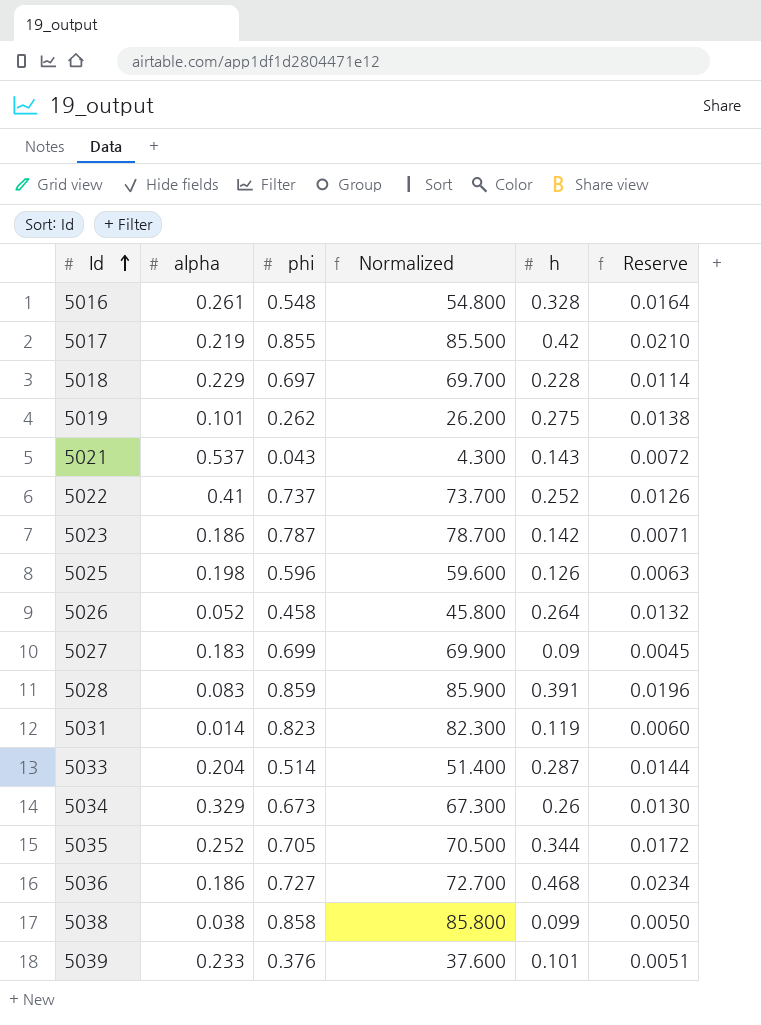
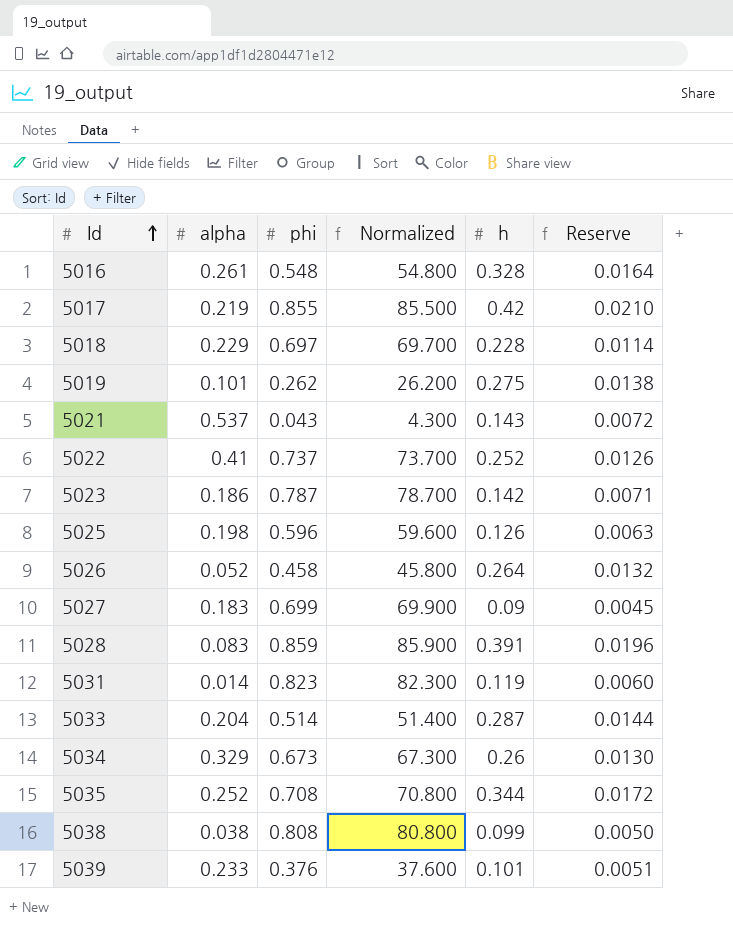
row 5036: 0.186 | 0.727 | 72.700 | 0.468 | 0.0234 -> none
5035 | phi: 0.705 -> 0.708
5035 | Normalized: 70.500 -> 70.800
5038 | phi: 0.858 -> 0.808
5038 | Normalized: 85.800 -> 80.800

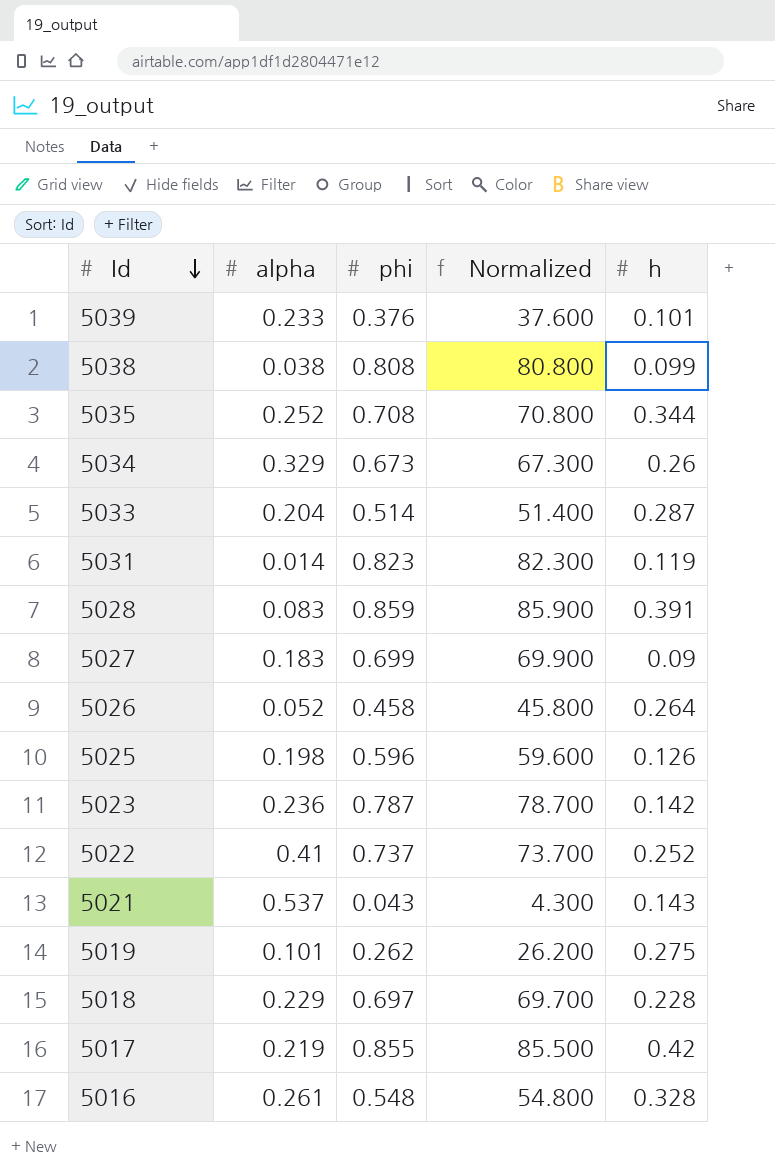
row order: Id ascending -> Id descending
column Reserve | formula: [h] * 0.05 -> none
5023 | alpha: 0.186 -> 0.236

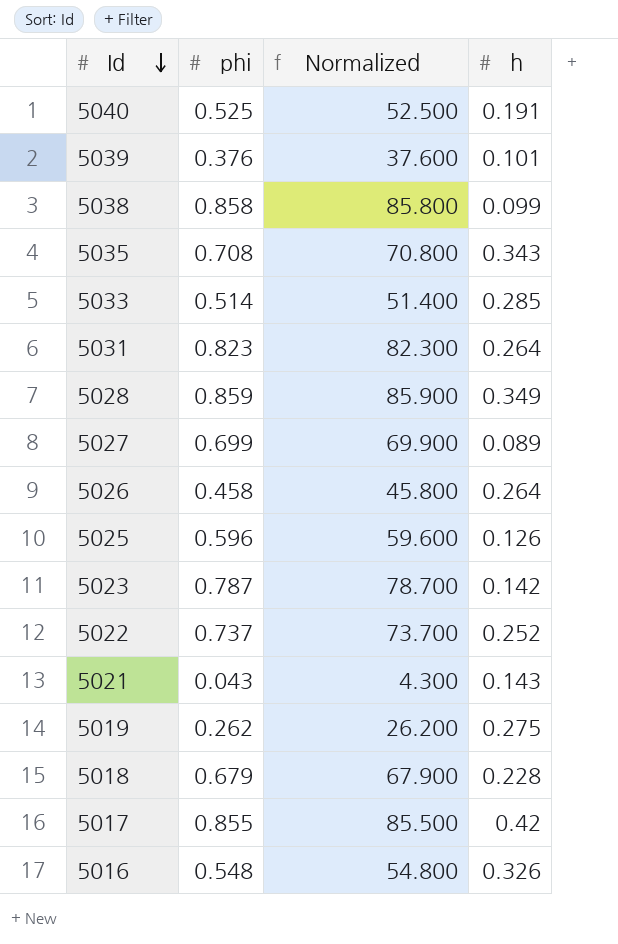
column alpha | position: 2 -> none
row 5034: 0.329 | 0.673 | 67.300 | 0.26 -> none
row 5040: none -> 0.525 | 52.500 | 0.191
5038 | phi: 0.808 -> 0.858
5038 | Normalized: 80.800 -> 85.800
5035 | h: 0.344 -> 0.343
5033 | h: 0.287 -> 0.285
5031 | h: 0.119 -> 0.264
5028 | h: 0.391 -> 0.349
5027 | h: 0.09 -> 0.089
5018 | phi: 0.697 -> 0.679
5018 | Normalized: 69.700 -> 67.900
5016 | h: 0.328 -> 0.326

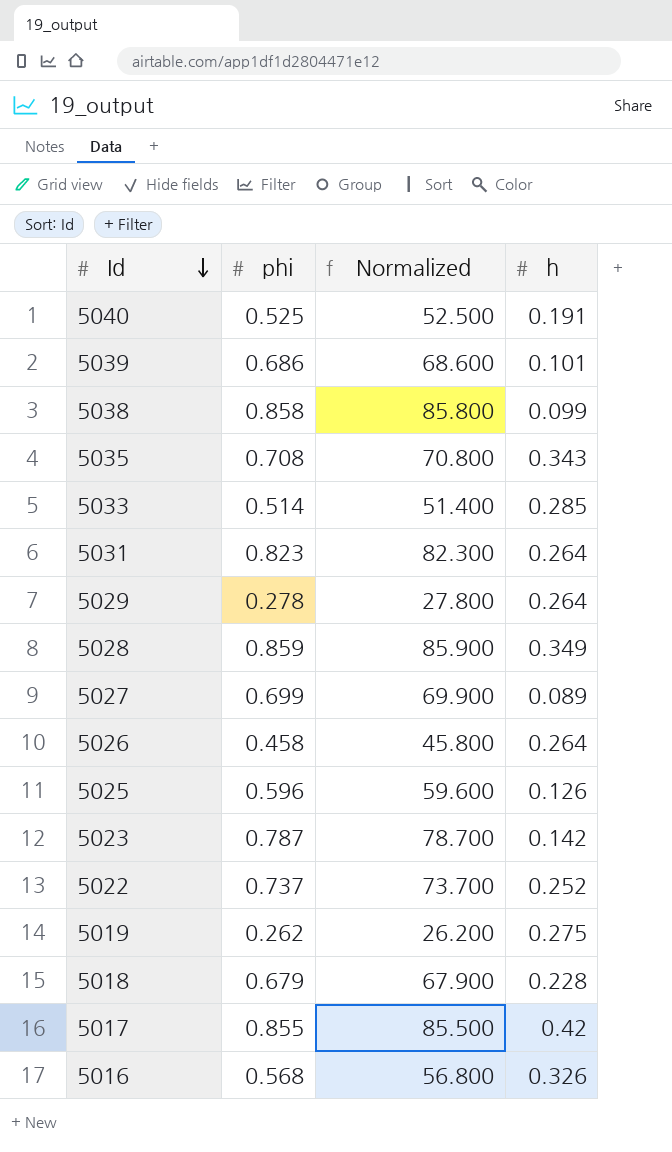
row 5021: 0.043 | 4.300 | 0.143 -> none
5039 | phi: 0.376 -> 0.686
5039 | Normalized: 37.600 -> 68.600
row 5029: none -> 0.278 | 27.800 | 0.264
5016 | phi: 0.548 -> 0.568
5016 | Normalized: 54.800 -> 56.800

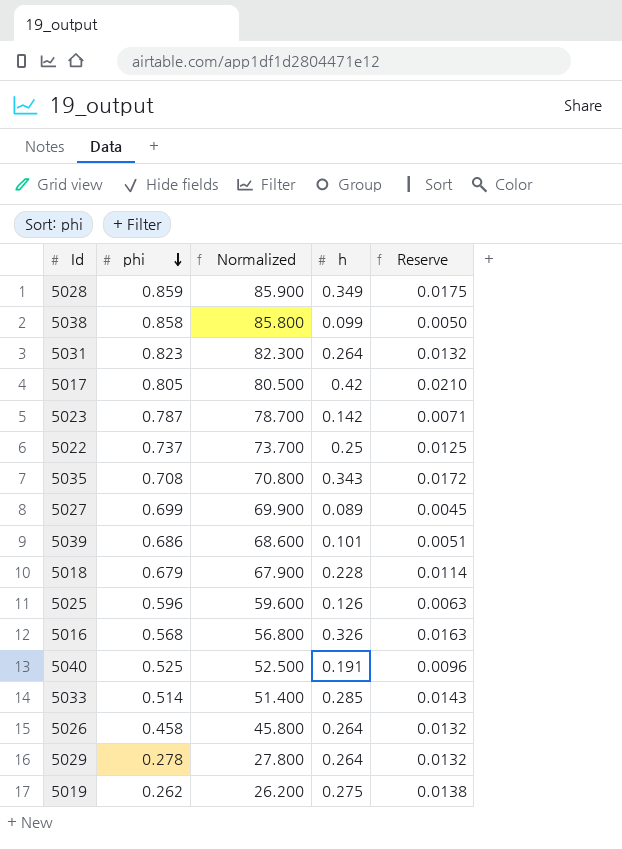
row order: Id descending -> phi descending
column Reserve | formula: none -> [h] * 0.05
5017 | phi: 0.855 -> 0.805
5017 | Normalized: 85.500 -> 80.500
5022 | h: 0.252 -> 0.25

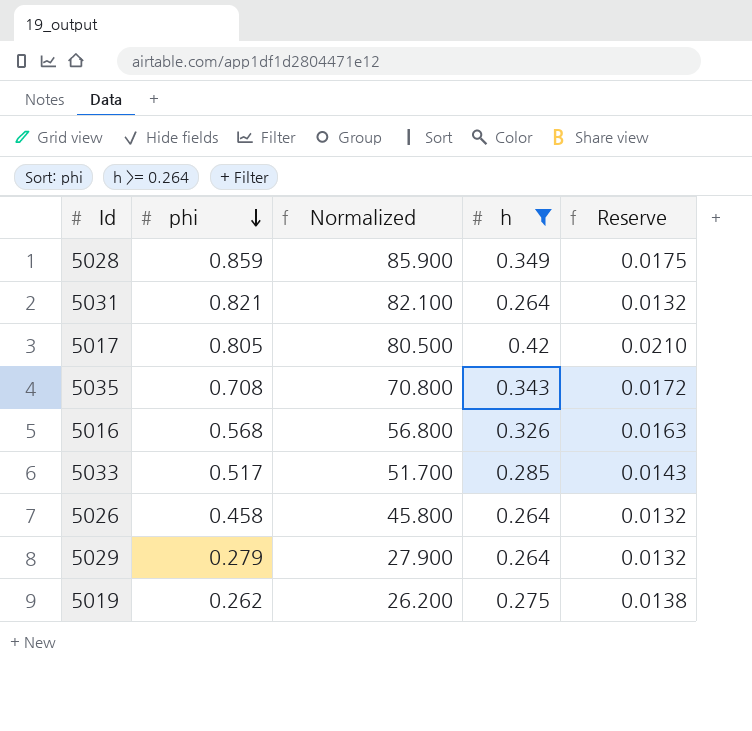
filter: none -> h >= 0.264
5031 | phi: 0.823 -> 0.821
5031 | Normalized: 82.300 -> 82.100
5033 | phi: 0.514 -> 0.517
5033 | Normalized: 51.400 -> 51.700
5029 | phi: 0.278 -> 0.279
5029 | Normalized: 27.800 -> 27.900

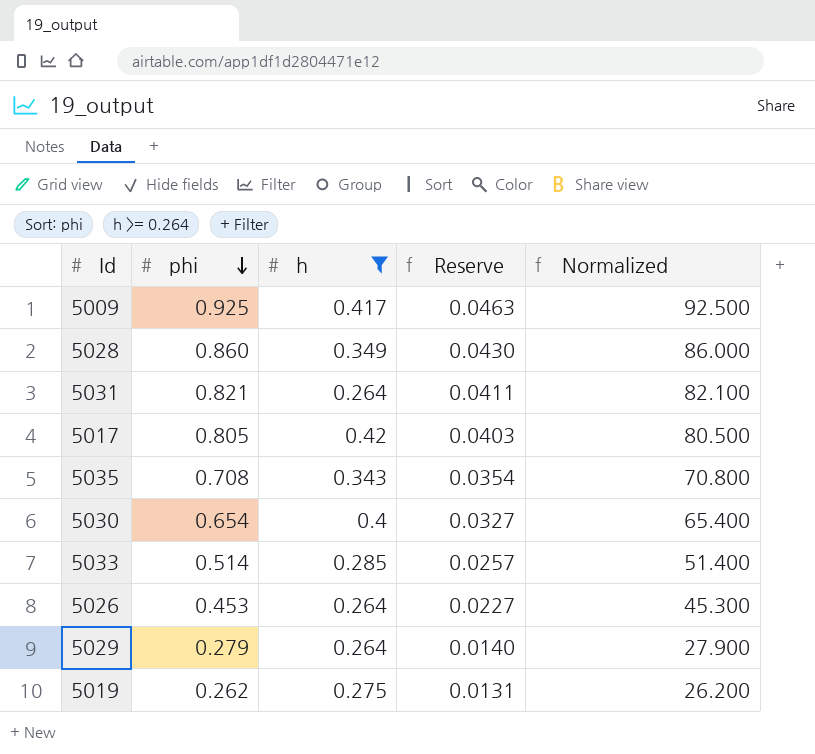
column Reserve | formula: [h] * 0.05 -> [phi] * 0.05
column Normalized | position: 3 -> 5
row 5016: 0.568 | 56.800 | 0.326 | 0.0163 -> none
row 5009: none -> 0.925 | 0.417 | 0.0463 | 92.500
5028 | phi: 0.859 -> 0.860
5028 | Normalized: 85.900 -> 86.000
row 5030: none -> 0.654 | 0.4 | 0.0327 | 65.400
5033 | phi: 0.517 -> 0.514
5033 | Normalized: 51.700 -> 51.400
5026 | phi: 0.458 -> 0.453
5026 | Normalized: 45.800 -> 45.300

